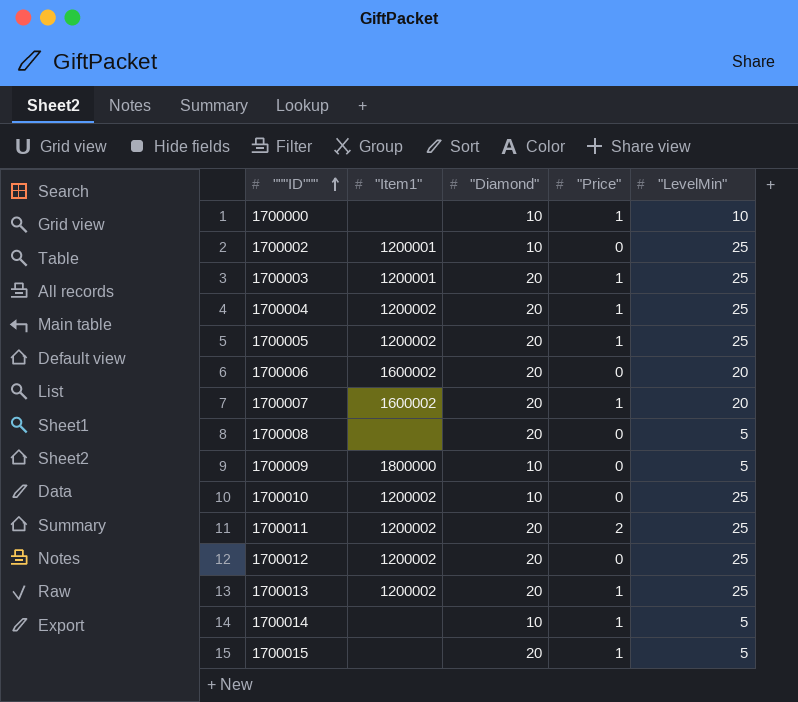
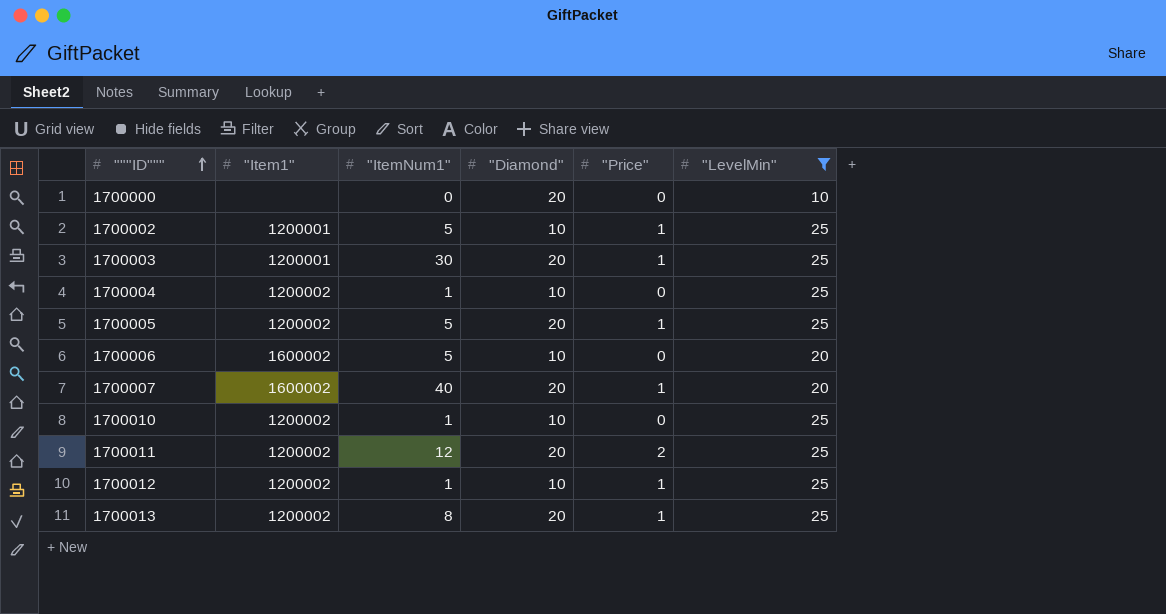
filter: none -> "LevelMin" != 5
column "ItemNum1" | position: none -> 3
1700000 | "Diamond": 10 -> 20
1700000 | "Price": 1 -> 0
1700002 | "Price": 0 -> 1
1700004 | "Diamond": 20 -> 10
1700004 | "Price": 1 -> 0
1700006 | "Diamond": 20 -> 10
1700012 | "Diamond": 20 -> 10
1700012 | "Price": 0 -> 1

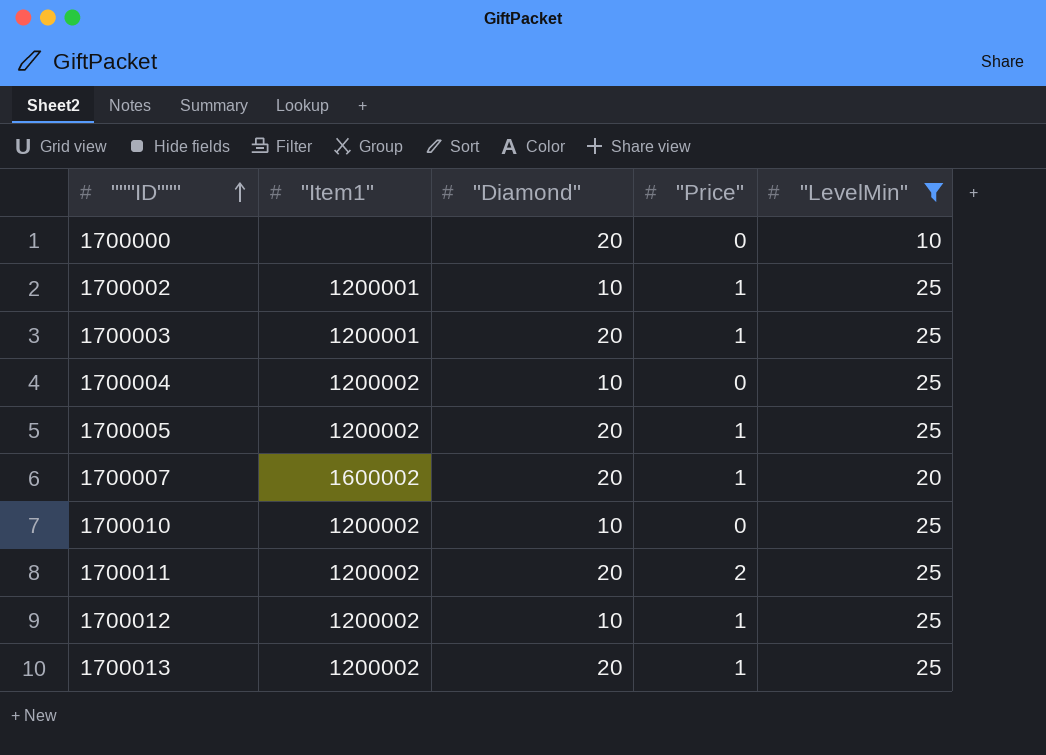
column "ItemNum1" | position: 3 -> none
row 1700006: 1600002 | 5 | 10 | 0 | 20 -> none

